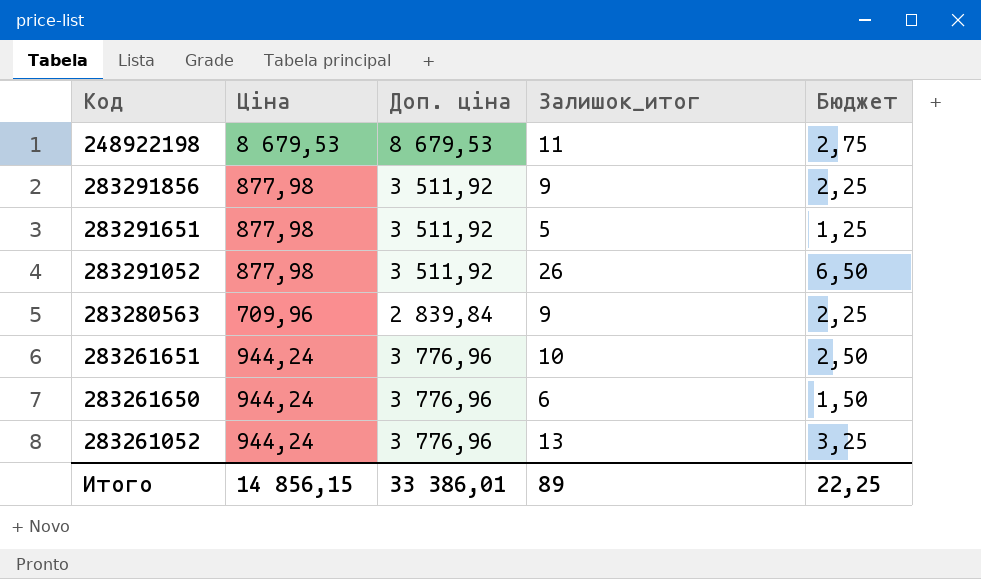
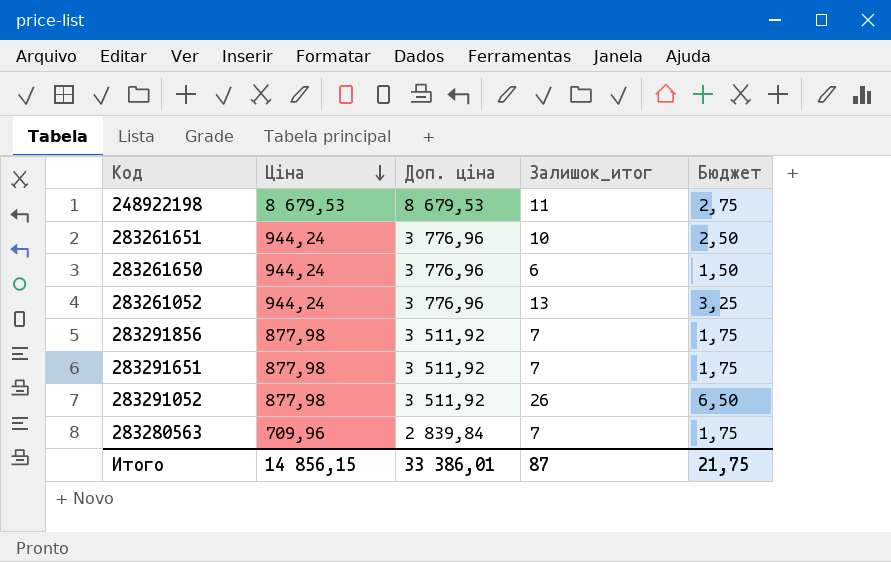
row order: none -> Ціна descending
283291856 | Залишок_итог: 9 -> 7
283291856 | Бюджет: 2,25 -> 1,75
283291651 | Залишок_итог: 5 -> 7
283291651 | Бюджет: 1,25 -> 1,75
283280563 | Залишок_итог: 9 -> 7
283280563 | Бюджет: 2,25 -> 1,75
Итого | Залишок_итог: 89 -> 87
Итого | Бюджет: 22,25 -> 21,75

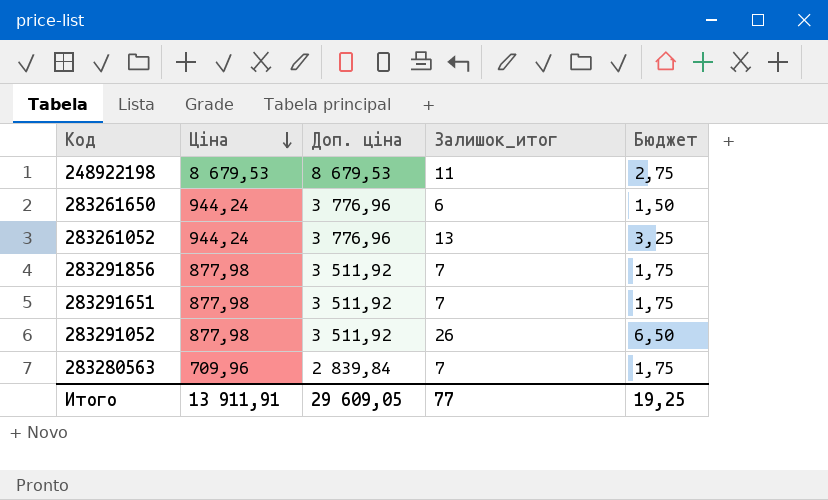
row 283261651: 944,24 | 3 776,96 | 10 | 2,50 -> none
Итого | Ціна: 14 856,15 -> 13 911,91
Итого | Доп. ціна: 33 386,01 -> 29 609,05
Итого | Залишок_итог: 87 -> 77
Итого | Бюджет: 21,75 -> 19,25

